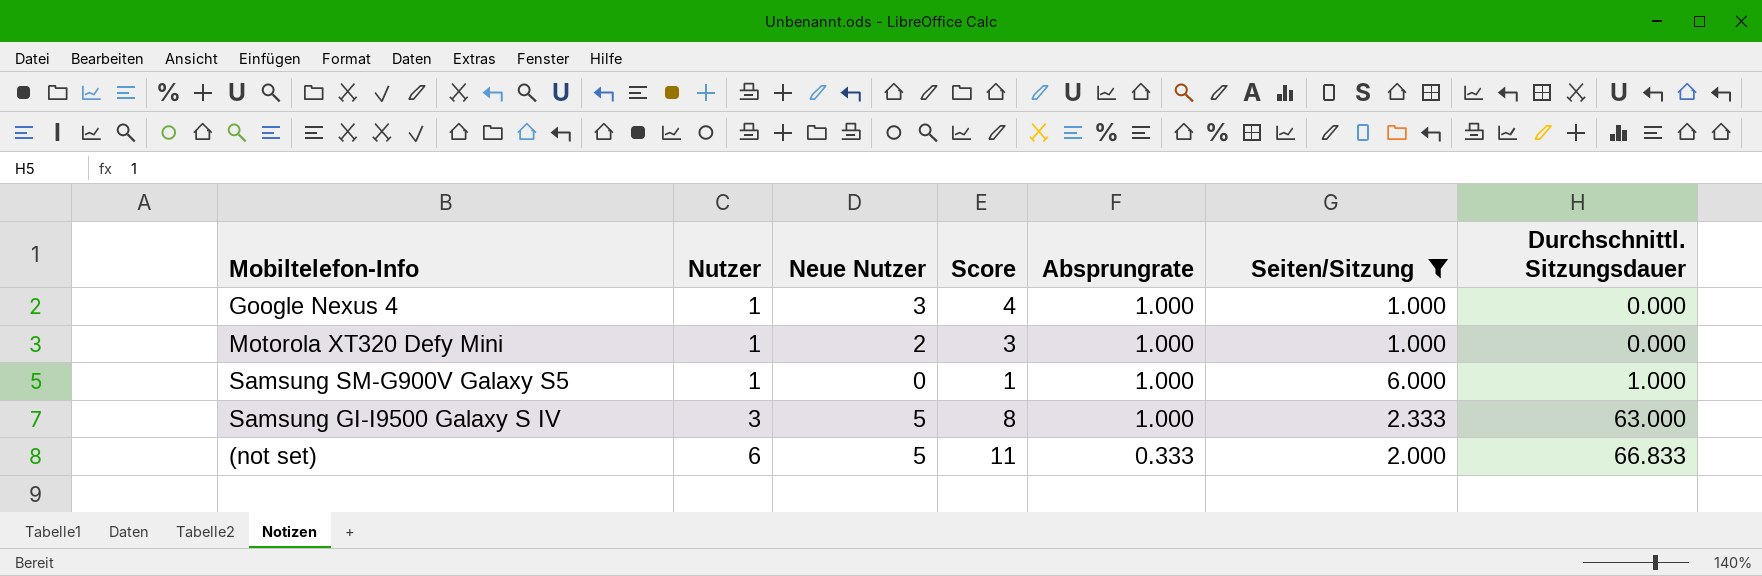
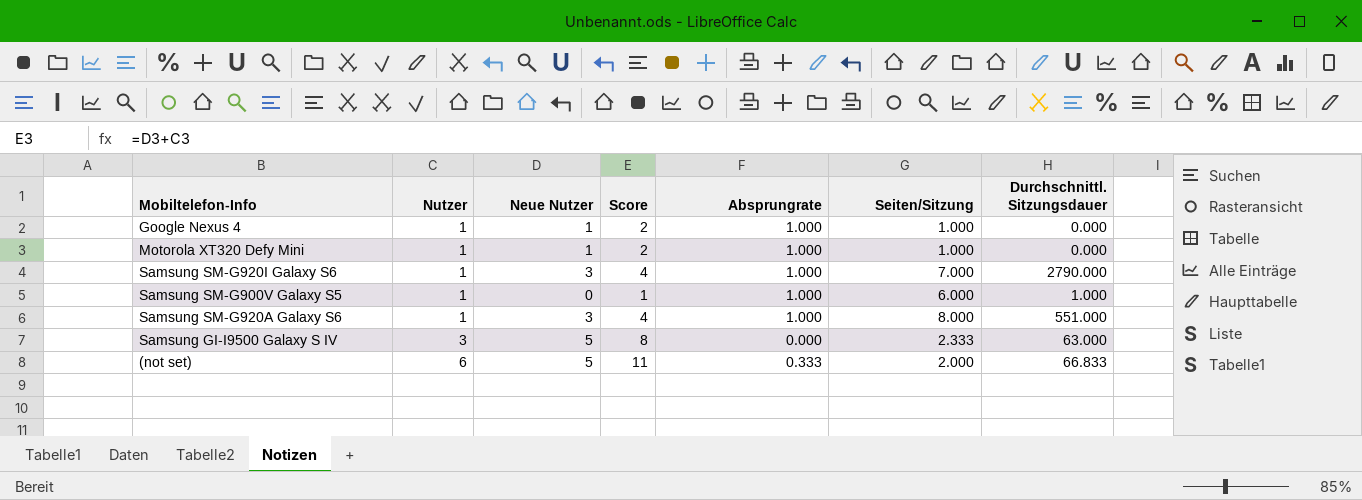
filter: Seiten/Sitzung <= 6.000 -> none
Google Nexus 4 | Neue Nutzer: 3 -> 1
Google Nexus 4 | Score: 4 -> 2
Motorola XT320 Defy Mini | Neue Nutzer: 2 -> 1
Motorola XT320 Defy Mini | Score: 3 -> 2
Samsung GI-I9500 Galaxy S IV | Absprungrate: 1.000 -> 0.000

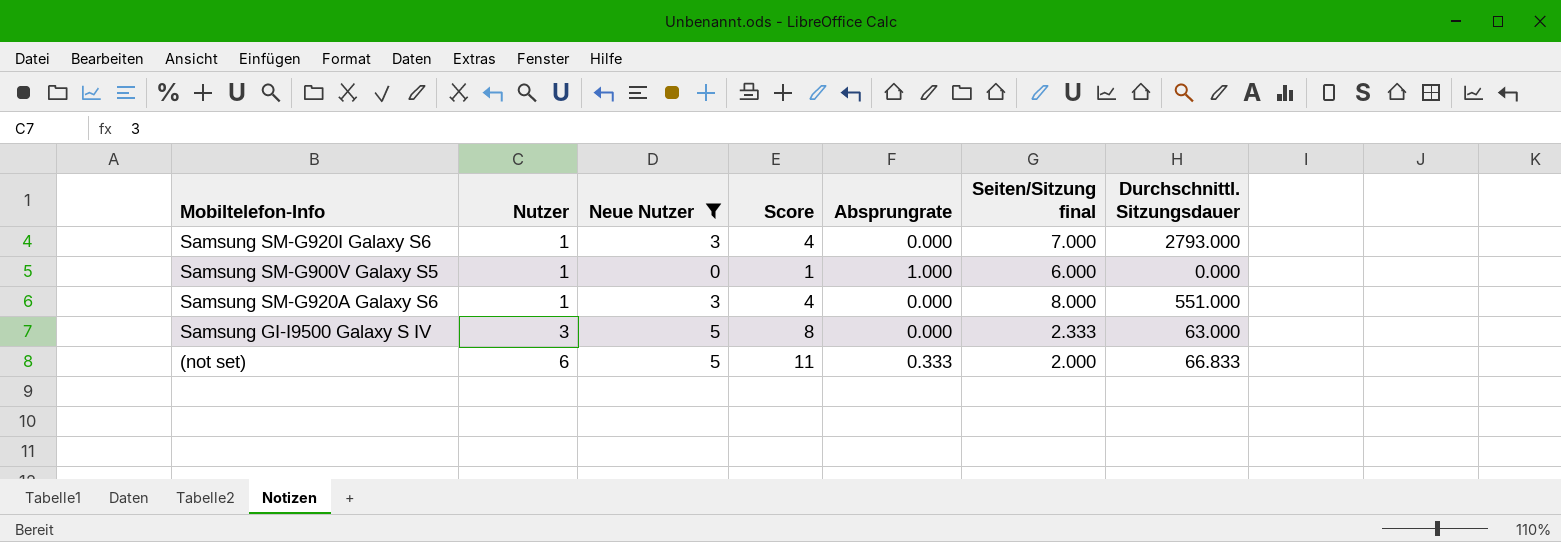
filter: none -> Neue Nutzer != 1
column name: Seiten/Sitzung -> Seiten/Sitzung final
Samsung SM-G920I Galaxy S6 | Absprungrate: 1.000 -> 0.000
Samsung SM-G920I Galaxy S6 | Durchschnittl. Sitzungsdauer: 2790.000 -> 2793.000
Samsung SM-G900V Galaxy S5 | Durchschnittl. Sitzungsdauer: 1.000 -> 0.000
Samsung SM-G920A Galaxy S6 | Absprungrate: 1.000 -> 0.000

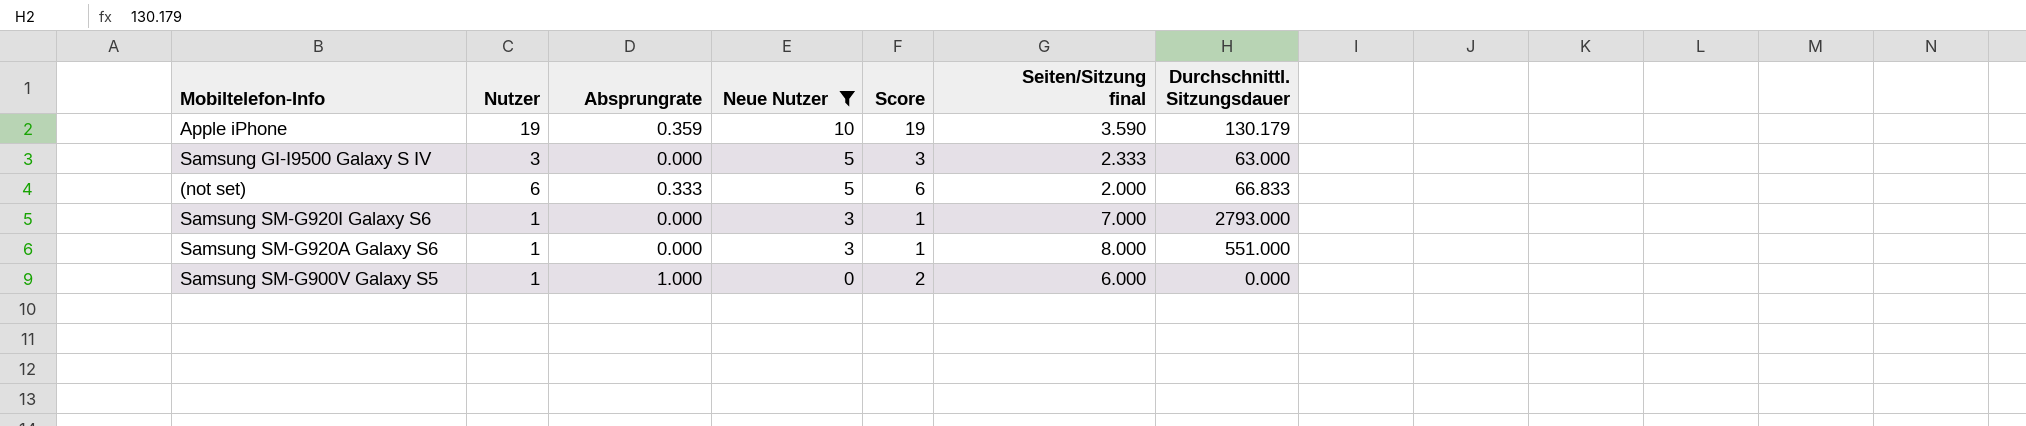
row order: Nutzer ascending -> Neue Nutzer descending
column Absprungrate | position: 5 -> 3
column Score | formula: [Nutzer] + [Neue Nutzer] -> [Nutzer] + [Absprungrate]
row Apple iPhone: none -> 19 | 0.359 | 10 | 19 | 3.590 | 130.179

